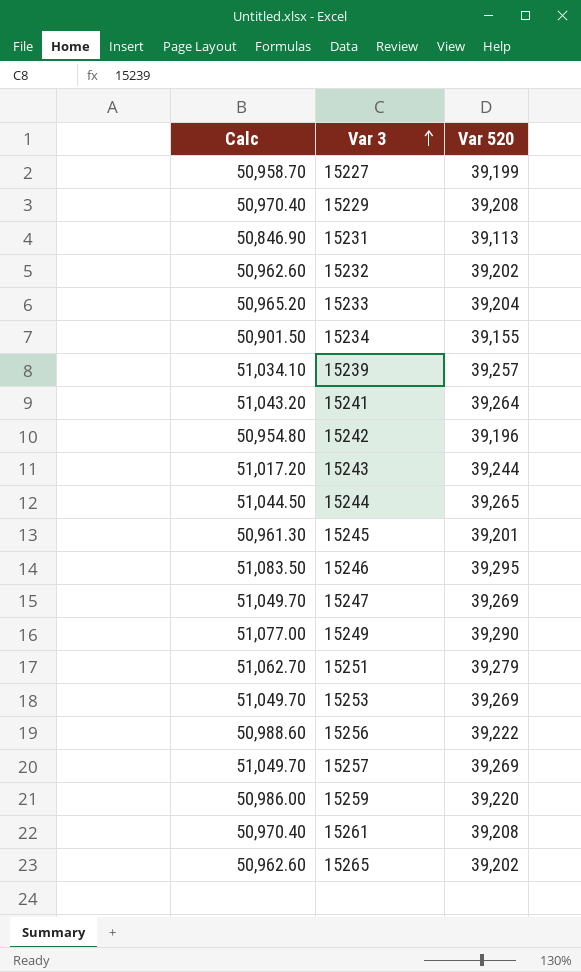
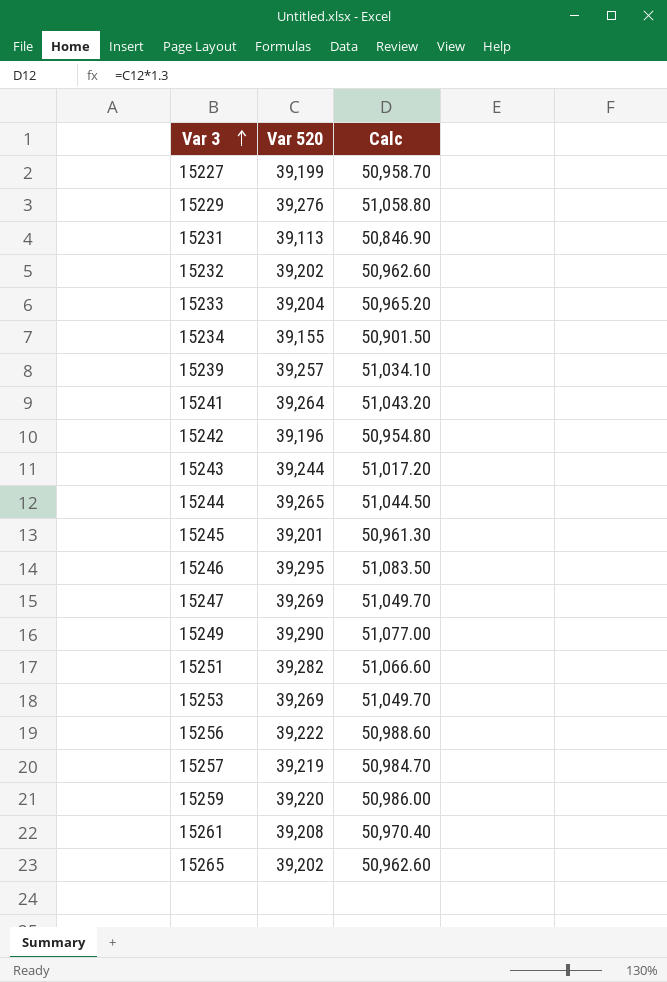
column Calc | position: 1 -> 3
15229 | Var 520: 39,208 -> 39,276
15229 | Calc: 50,970.40 -> 51,058.80
15251 | Var 520: 39,279 -> 39,282
15251 | Calc: 51,062.70 -> 51,066.60
15257 | Var 520: 39,269 -> 39,219
15257 | Calc: 51,049.70 -> 50,984.70

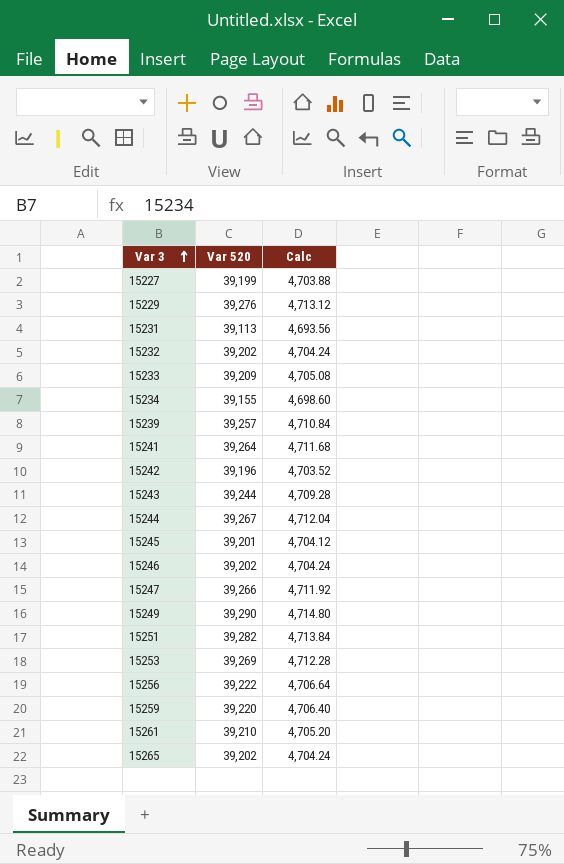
column Calc | formula: [Var 520] * 1.3 -> [Var 520] * 0.12
row 15257: 39,219 | 50,984.70 -> none
15233 | Var 520: 39,204 -> 39,209
15244 | Var 520: 39,265 -> 39,267
15246 | Var 520: 39,295 -> 39,202
15247 | Var 520: 39,269 -> 39,266
15261 | Var 520: 39,208 -> 39,210

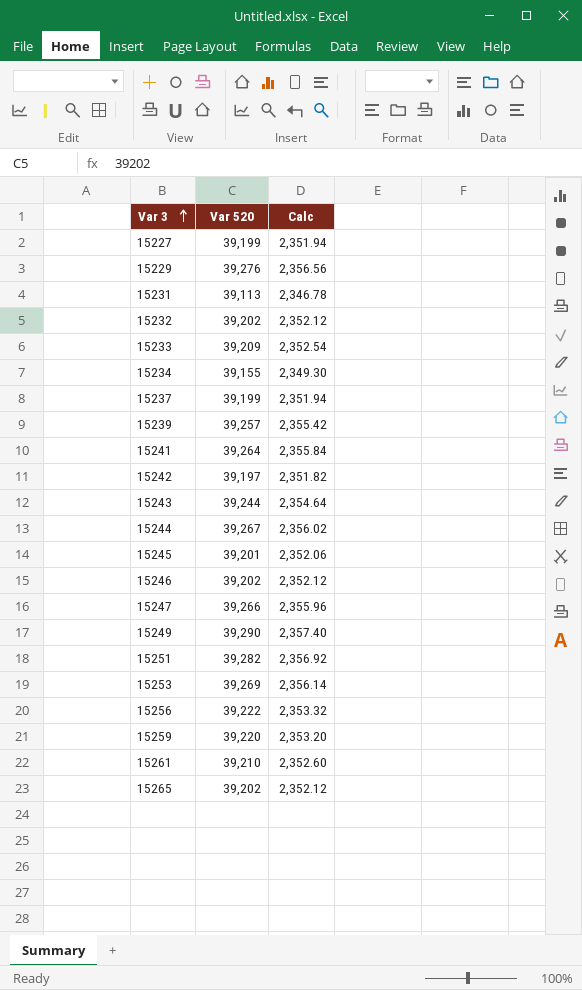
column Calc | formula: [Var 520] * 0.12 -> [Var 520] * 0.06
row 15237: none -> 39,199 | 2,351.94
15242 | Var 520: 39,196 -> 39,197

